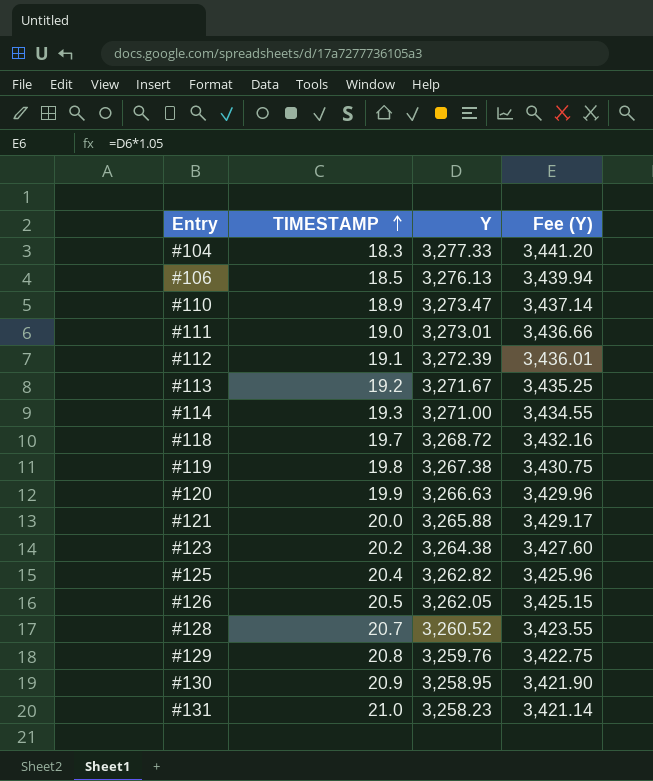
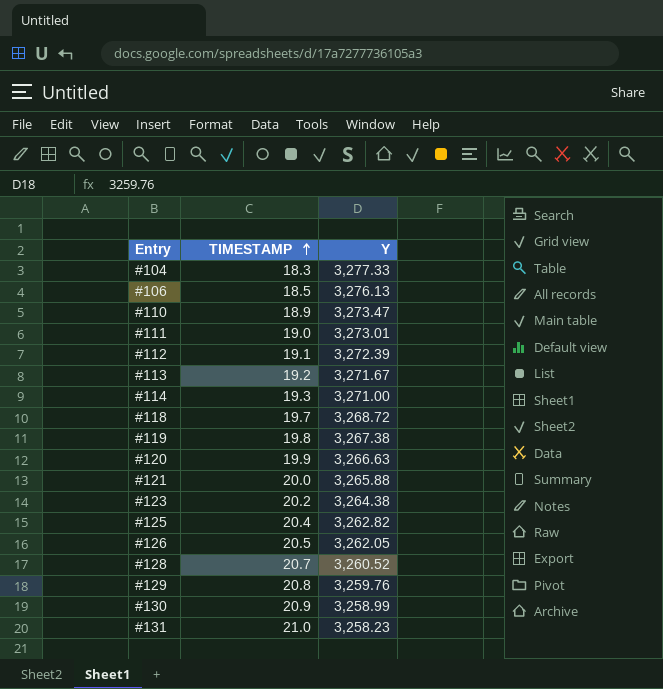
column Fee (Y) | formula: [Y] * 1.05 -> none
#130 | Y: 3,258.95 -> 3,258.99

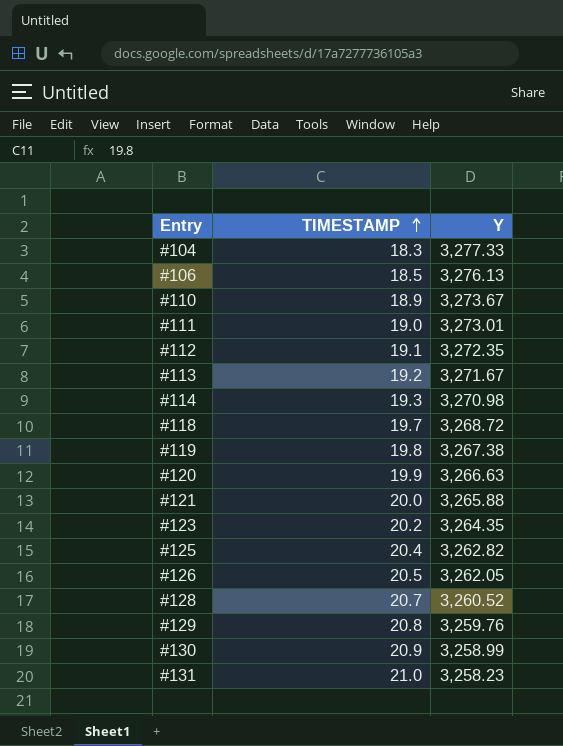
#110 | Y: 3,273.47 -> 3,273.67
#112 | Y: 3,272.39 -> 3,272.35
#114 | Y: 3,271.00 -> 3,270.98
#123 | Y: 3,264.38 -> 3,264.35

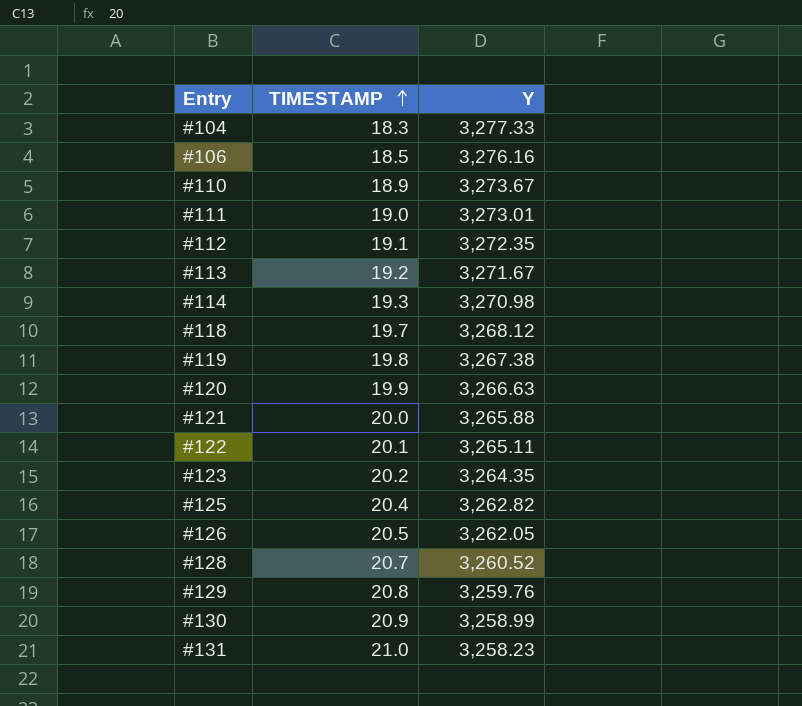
#106 | Y: 3,276.13 -> 3,276.16
#118 | Y: 3,268.72 -> 3,268.12
row #122: none -> 20.1 | 3,265.11

